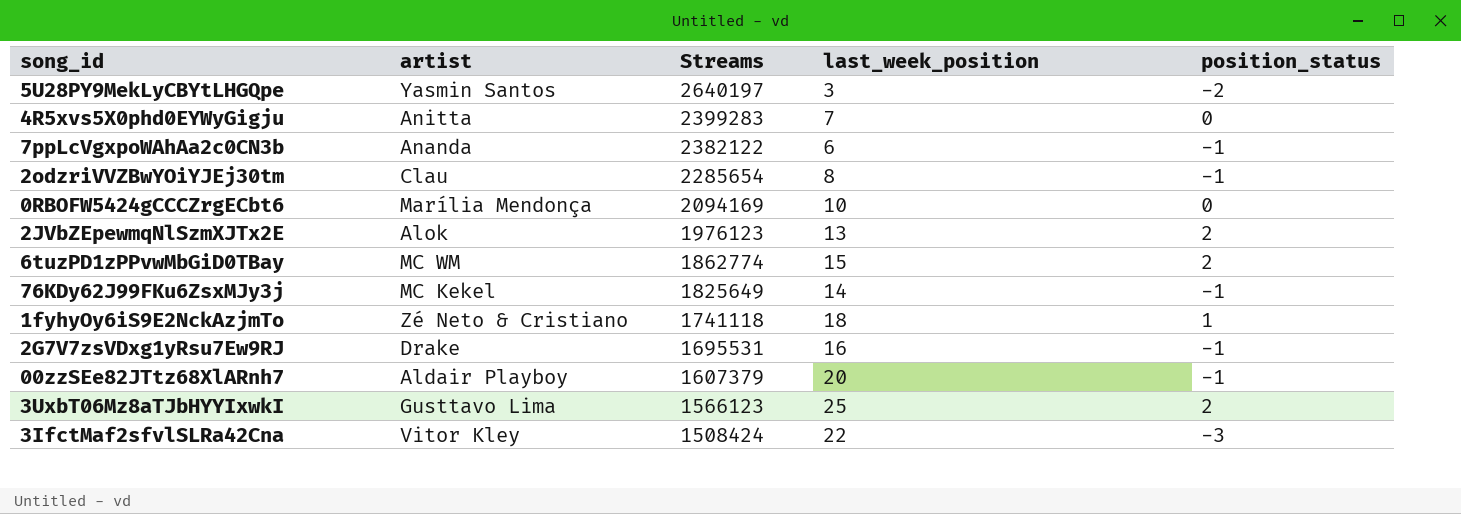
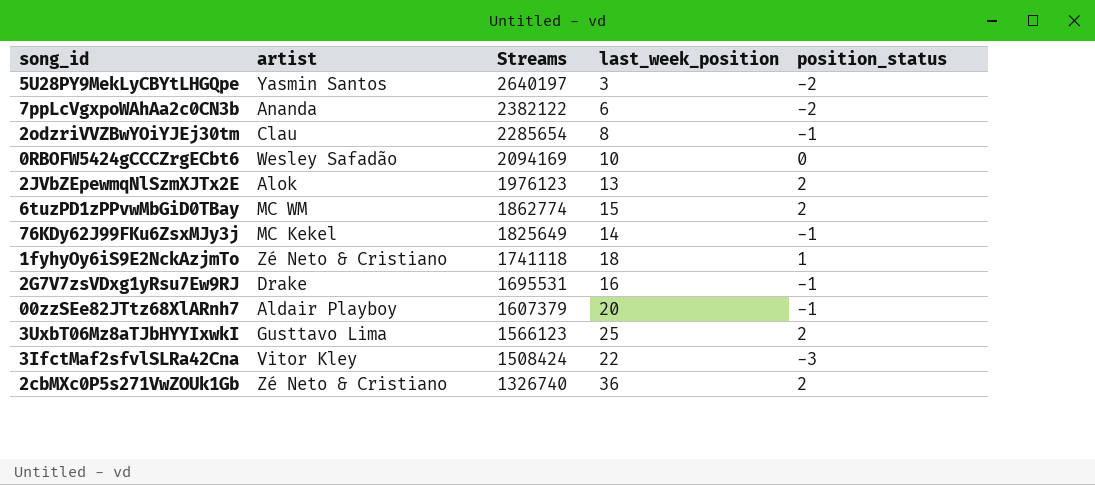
row 4R5xvs5X0phd0EYWyGigju: Anitta | 2399283 | 7 | 0 -> none
7ppLcVgxpoWAhAa2c0CN3b | position_status: -1 -> -2
0RBOFW5424gCCCZrgECbt6 | artist: Marília Mendonça -> Wesley Safadão
row 2cbMXc0P5s271VwZOUk1Gb: none -> Zé Neto & Cristiano | 1326740 | 36 | 2

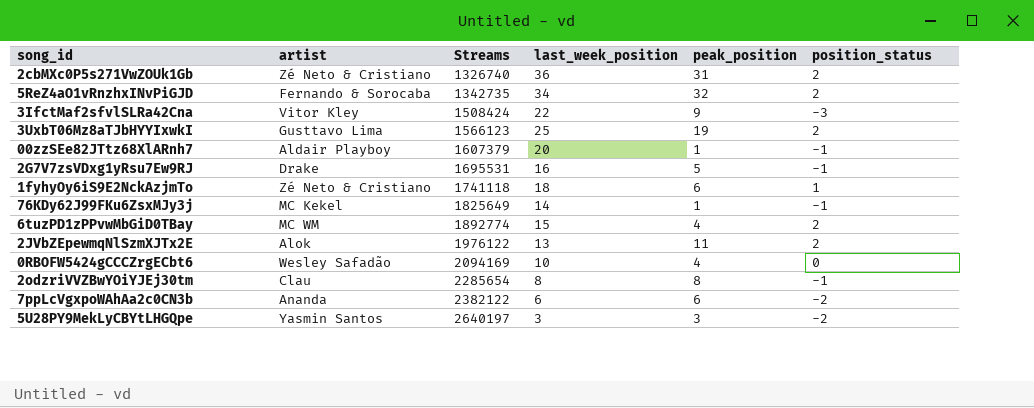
row order: Streams descending -> Streams ascending
column peak_position | position: none -> 5
row 5ReZ4aO1vRnzhxINvPiGJD: none -> Fernando & Sorocaba | 1342735 | 34 | 32 | 2
6tuzPD1zPPvwMbGiD0TBay | Streams: 1862774 -> 1892774
2JVbZEpewmqNlSzmXJTx2E | Streams: 1976123 -> 1976122

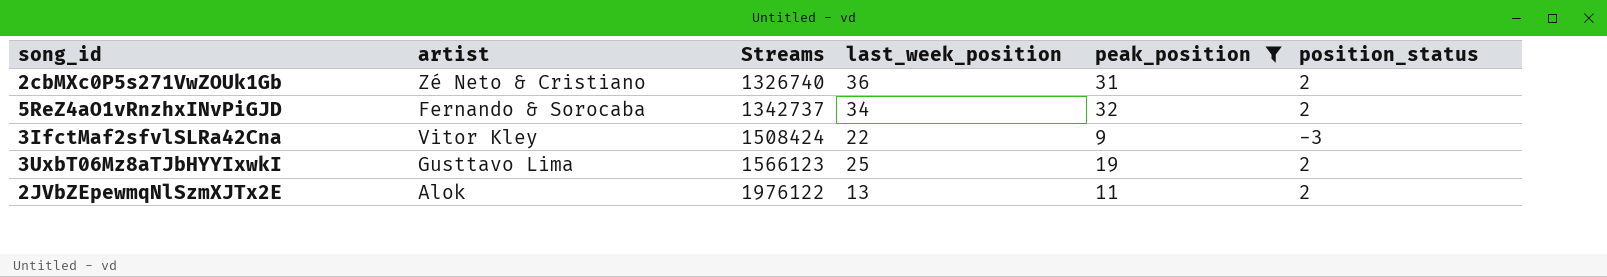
filter: none -> peak_position >= 9
5ReZ4aO1vRnzhxINvPiGJD | Streams: 1342735 -> 1342737

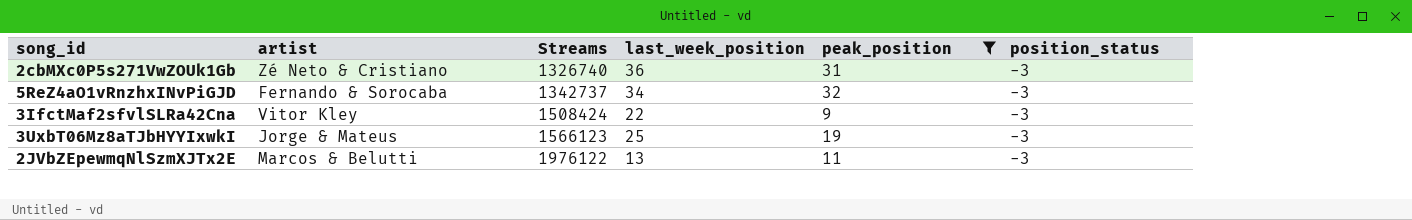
2cbMXc0P5s271VwZOUk1Gb | position_status: 2 -> -3
5ReZ4aO1vRnzhxINvPiGJD | position_status: 2 -> -3
3UxbT06Mz8aTJbHYYIxwkI | artist: Gusttavo Lima -> Jorge & Mateus
3UxbT06Mz8aTJbHYYIxwkI | position_status: 2 -> -3
2JVbZEpewmqNlSzmXJTx2E | artist: Alok -> Marcos & Belutti
2JVbZEpewmqNlSzmXJTx2E | position_status: 2 -> -3

